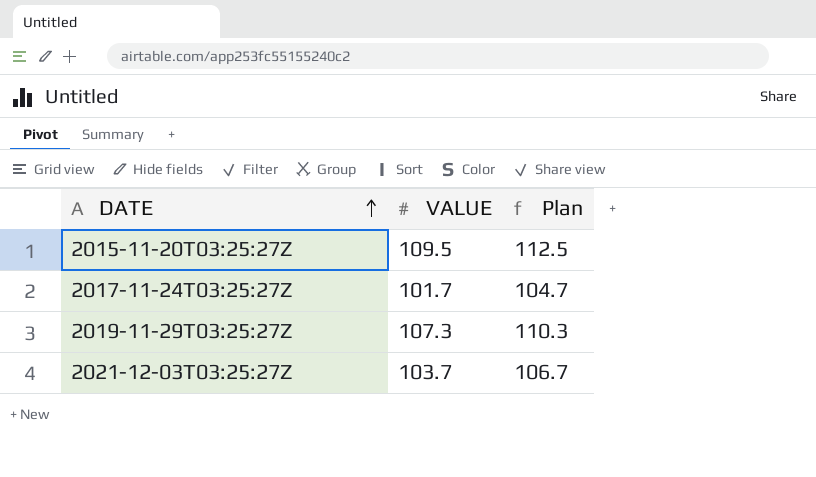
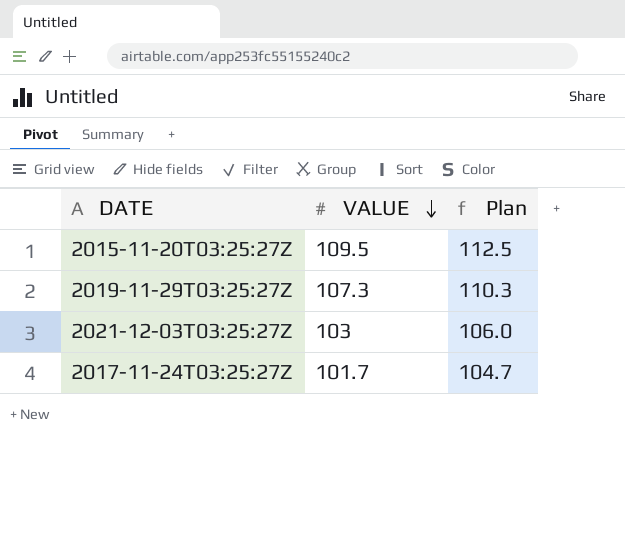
row order: DATE ascending -> VALUE descending
2021-12-03T03:25:27Z | VALUE: 103.7 -> 103
2021-12-03T03:25:27Z | Plan: 106.7 -> 106.0

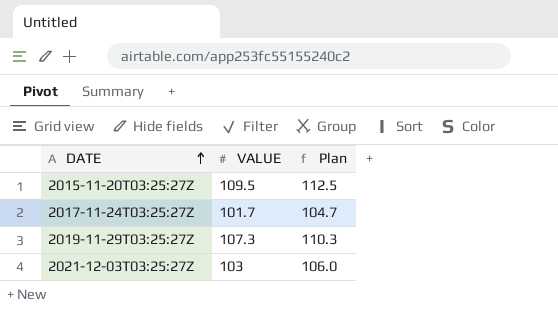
row order: VALUE descending -> DATE ascending

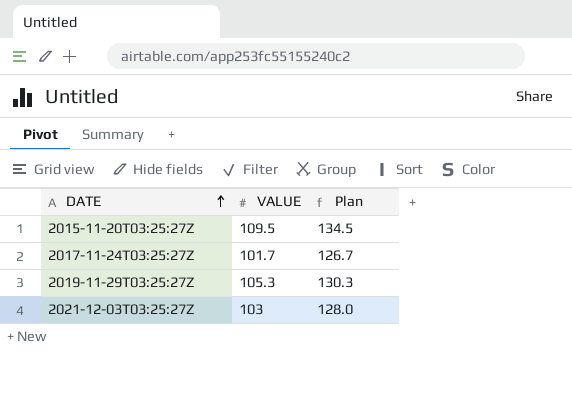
column Plan | formula: [VALUE] + 3 -> [VALUE] + 25
2019-11-29T03:25:27Z | VALUE: 107.3 -> 105.3

